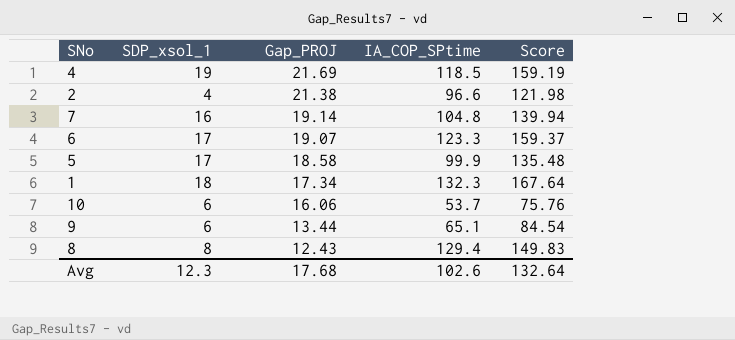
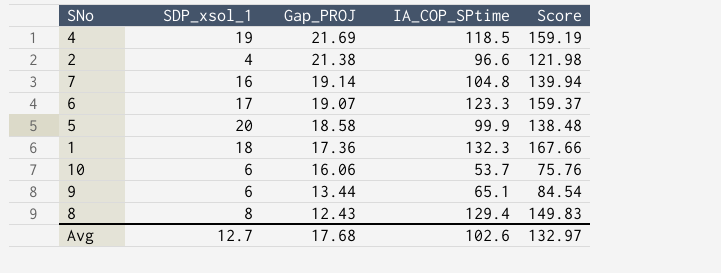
5 | SDP_xsol_1: 17 -> 20
5 | Score: 135.48 -> 138.48
1 | Gap_PROJ: 17.34 -> 17.36
1 | Score: 167.64 -> 167.66
Avg | SDP_xsol_1: 12.3 -> 12.7
Avg | Score: 132.64 -> 132.97

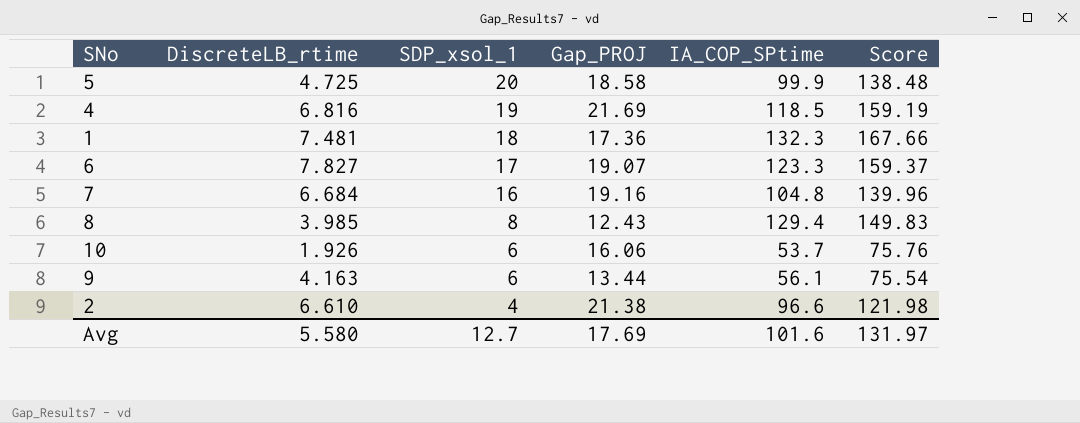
row order: Gap_PROJ descending -> SDP_xsol_1 descending
column DiscreteLB_rtime | position: none -> 2
7 | Gap_PROJ: 19.14 -> 19.16
7 | Score: 139.94 -> 139.96
9 | IA_COP_SPtime: 65.1 -> 56.1
9 | Score: 84.54 -> 75.54
Avg | Gap_PROJ: 17.68 -> 17.69
Avg | IA_COP_SPtime: 102.6 -> 101.6
Avg | Score: 132.97 -> 131.97

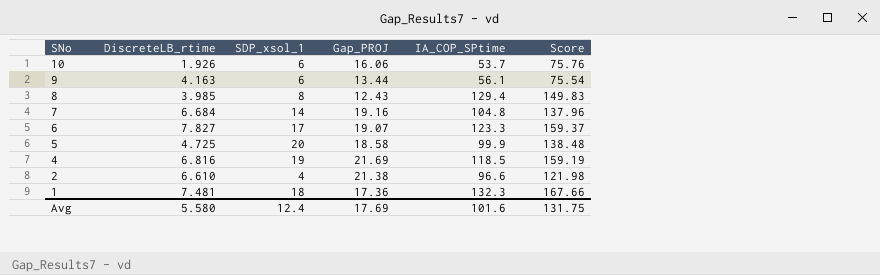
row order: SDP_xsol_1 descending -> SNo descending
7 | SDP_xsol_1: 16 -> 14
7 | Score: 139.96 -> 137.96
Avg | SDP_xsol_1: 12.7 -> 12.4
Avg | Score: 131.97 -> 131.75

